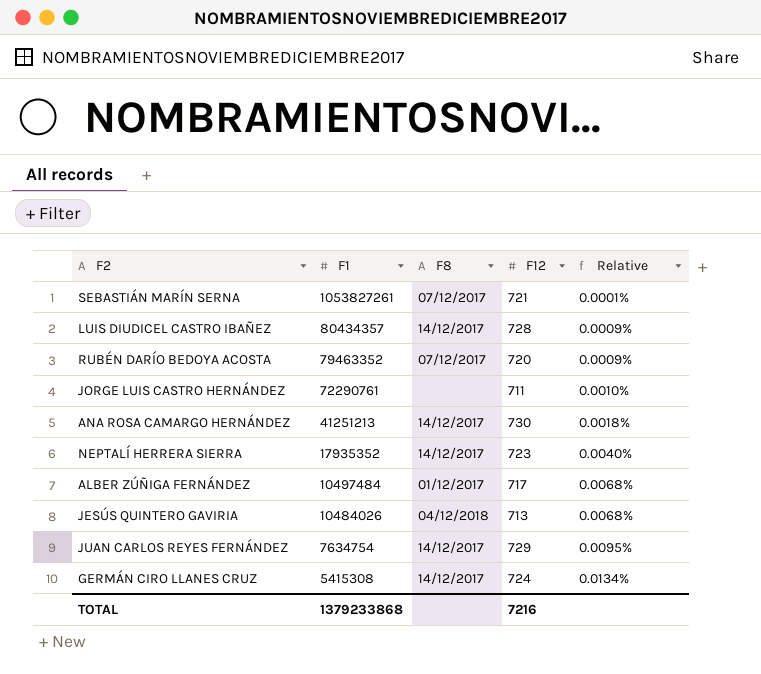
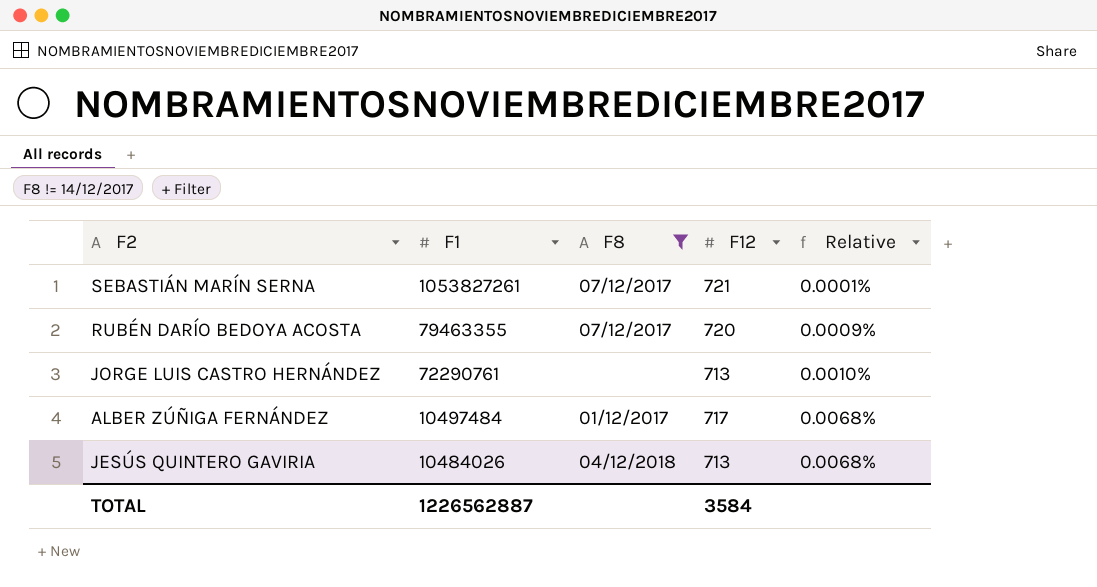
filter: none -> F8 != 14/12/2017
RUBÉN DARÍO BEDOYA ACOSTA | F1: 79463352 -> 79463355
JORGE LUIS CASTRO HERNÁNDEZ | F12: 711 -> 713
TOTAL | F1: 1379233868 -> 1226562887
TOTAL | F12: 7216 -> 3584

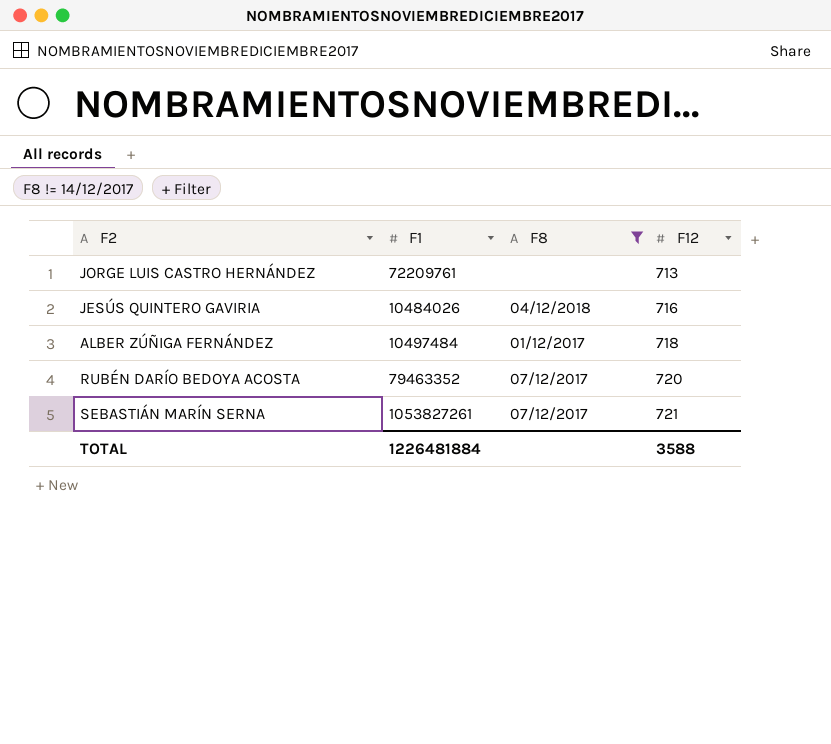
row order: F1 descending -> F12 ascending
column Relative | formula: [F12] / [F1] -> none
JORGE LUIS CASTRO HERNÁNDEZ | F1: 72290761 -> 72209761
JESÚS QUINTERO GAVIRIA | F12: 713 -> 716
ALBER ZÚÑIGA FERNÁNDEZ | F12: 717 -> 718
RUBÉN DARÍO BEDOYA ACOSTA | F1: 79463355 -> 79463352
TOTAL | F1: 1226562887 -> 1226481884
TOTAL | F12: 3584 -> 3588

